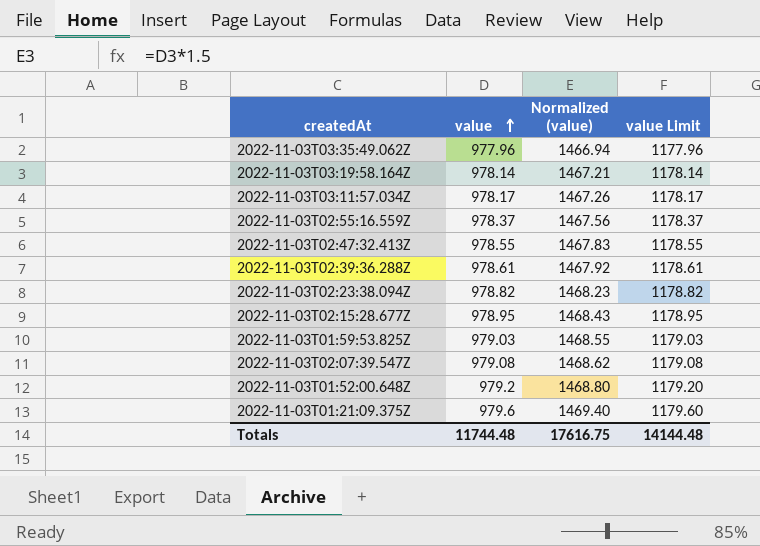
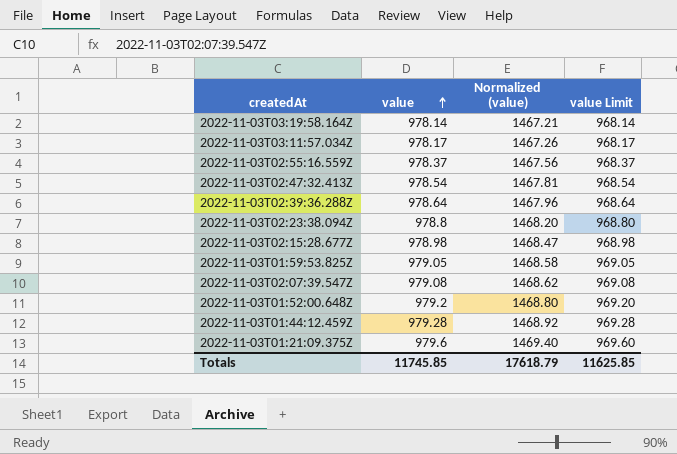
column value Limit | formula: [value] + 200 -> [value] - 10
row 2022-11-03T03:35:49.062Z: 977.96 | 1466.94 | 1177.96 -> none
2022-11-03T02:47:32.413Z | value: 978.55 -> 978.54
2022-11-03T02:47:32.413Z | Normalized (value): 1467.83 -> 1467.81
2022-11-03T02:39:36.288Z | value: 978.61 -> 978.64
2022-11-03T02:39:36.288Z | Normalized (value): 1467.92 -> 1467.96
2022-11-03T02:23:38.094Z | value: 978.82 -> 978.8
2022-11-03T02:23:38.094Z | Normalized (value): 1468.23 -> 1468.20
2022-11-03T02:15:28.677Z | value: 978.95 -> 978.98
2022-11-03T02:15:28.677Z | Normalized (value): 1468.43 -> 1468.47
2022-11-03T01:59:53.825Z | value: 979.03 -> 979.05
2022-11-03T01:59:53.825Z | Normalized (value): 1468.55 -> 1468.58
row 2022-11-03T01:44:12.459Z: none -> 979.28 | 1468.92 | 969.28
Totals | value: 11744.48 -> 11745.85
Totals | Normalized (value): 17616.75 -> 17618.79
Totals | value Limit: 14144.48 -> 11625.85

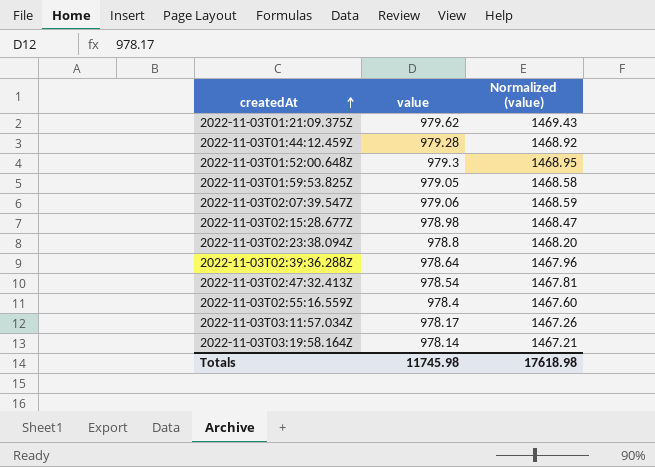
row order: value ascending -> createdAt ascending
column value Limit | formula: [value] - 10 -> none
2022-11-03T01:21:09.375Z | value: 979.6 -> 979.62
2022-11-03T01:21:09.375Z | Normalized (value): 1469.40 -> 1469.43
2022-11-03T01:52:00.648Z | value: 979.2 -> 979.3
2022-11-03T01:52:00.648Z | Normalized (value): 1468.80 -> 1468.95
2022-11-03T02:07:39.547Z | value: 979.08 -> 979.06
2022-11-03T02:07:39.547Z | Normalized (value): 1468.62 -> 1468.59
2022-11-03T02:55:16.559Z | value: 978.37 -> 978.4
2022-11-03T02:55:16.559Z | Normalized (value): 1467.56 -> 1467.60
Totals | value: 11745.85 -> 11745.98
Totals | Normalized (value): 17618.79 -> 17618.98

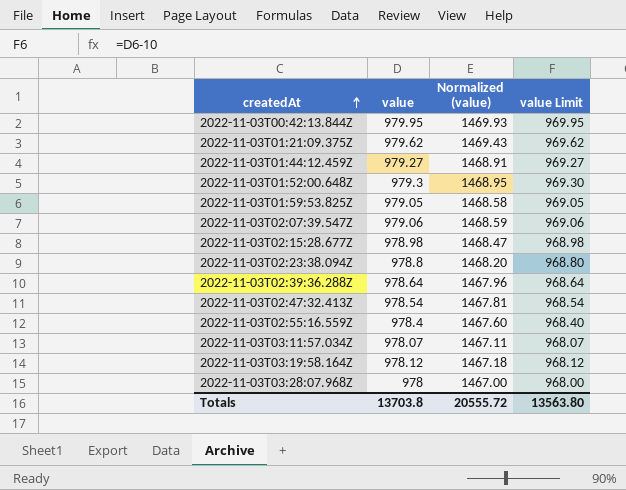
column value Limit | formula: none -> [value] - 10
row 2022-11-03T00:42:13.844Z: none -> 979.95 | 1469.93 | 969.95
2022-11-03T01:44:12.459Z | value: 979.28 -> 979.27
2022-11-03T01:44:12.459Z | Normalized (value): 1468.92 -> 1468.91
2022-11-03T03:11:57.034Z | value: 978.17 -> 978.07
2022-11-03T03:11:57.034Z | Normalized (value): 1467.26 -> 1467.11
2022-11-03T03:19:58.164Z | value: 978.14 -> 978.12
2022-11-03T03:19:58.164Z | Normalized (value): 1467.21 -> 1467.18
row 2022-11-03T03:28:07.968Z: none -> 978 | 1467.00 | 968.00
Totals | value: 11745.98 -> 13703.8
Totals | Normalized (value): 17618.98 -> 20555.72

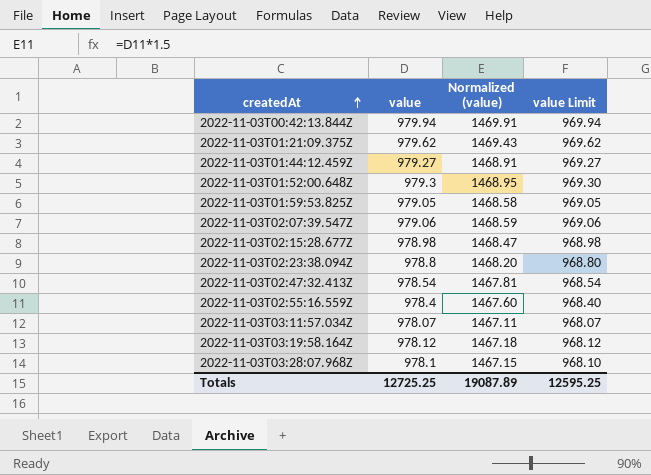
row 2022-11-03T02:39:36.288Z: 978.64 | 1467.96 | 968.64 -> none
2022-11-03T00:42:13.844Z | value: 979.95 -> 979.94
2022-11-03T00:42:13.844Z | Normalized (value): 1469.93 -> 1469.91
2022-11-03T00:42:13.844Z | value Limit: 969.95 -> 969.94
2022-11-03T03:28:07.968Z | value: 978 -> 978.1
2022-11-03T03:28:07.968Z | Normalized (value): 1467.00 -> 1467.15
2022-11-03T03:28:07.968Z | value Limit: 968.00 -> 968.10
Totals | value: 13703.8 -> 12725.25
Totals | Normalized (value): 20555.72 -> 19087.89
Totals | value Limit: 13563.80 -> 12595.25

